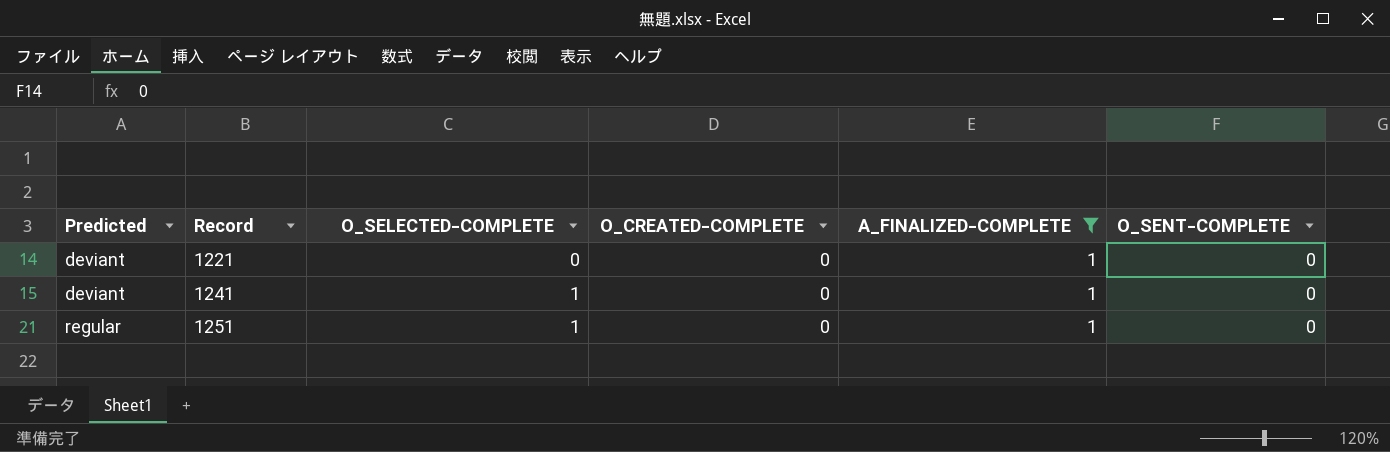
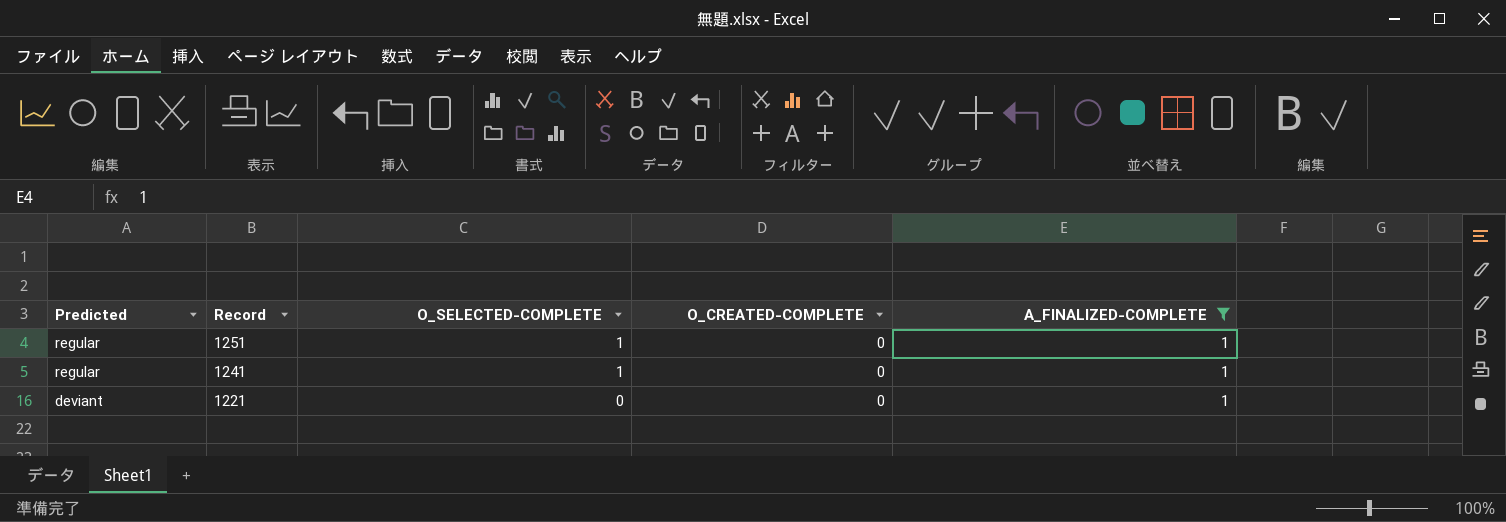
row order: Predicted ascending -> Predicted descending
column O_SENT-COMPLETE | position: 6 -> none
1241 | Predicted: deviant -> regular

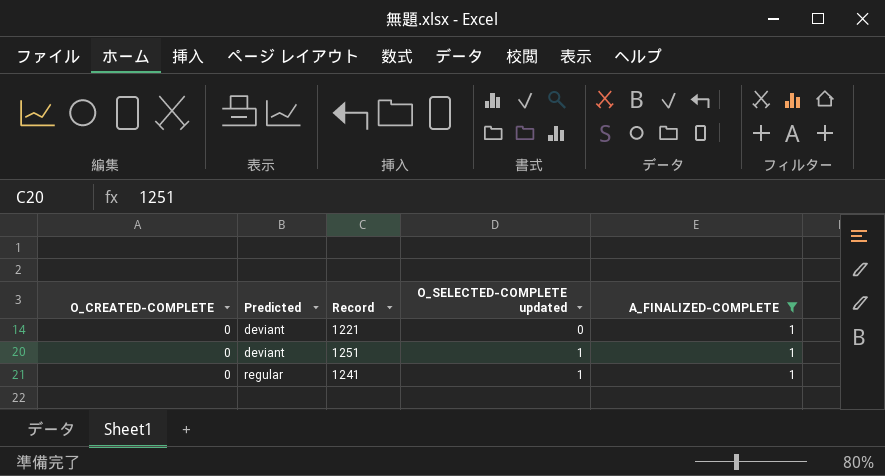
row order: Predicted descending -> Predicted ascending
column O_CREATED-COMPLETE | position: 4 -> 1
column name: O_SELECTED-COMPLETE -> O_SELECTED-COMPLETE updated
1251 | Predicted: regular -> deviant

